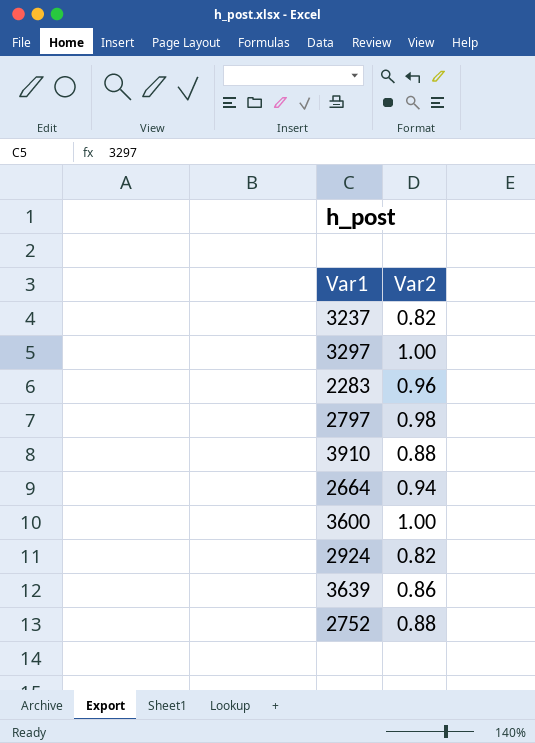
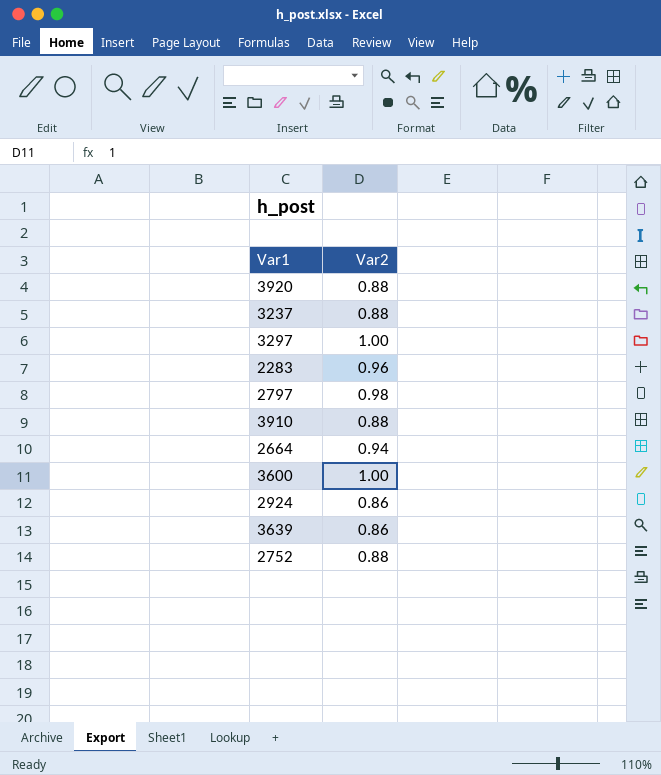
row 3920: none -> 0.88
3237 | Var2: 0.82 -> 0.88
2924 | Var2: 0.82 -> 0.86

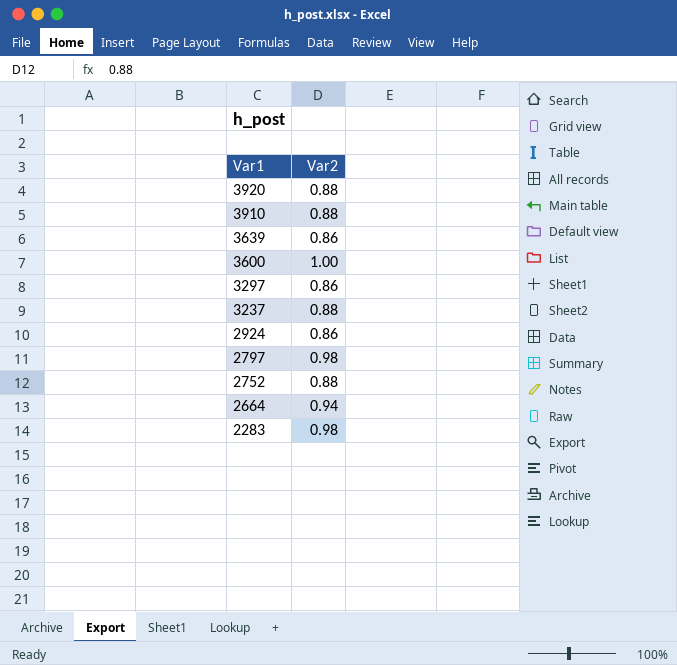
row order: none -> Var1 descending
3297 | Var2: 1.00 -> 0.86
2283 | Var2: 0.96 -> 0.98

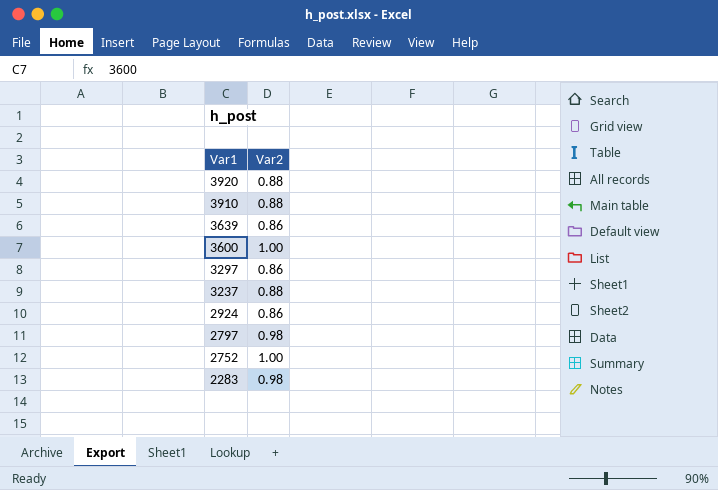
row 2664: 0.94 -> none
2752 | Var2: 0.88 -> 1.00

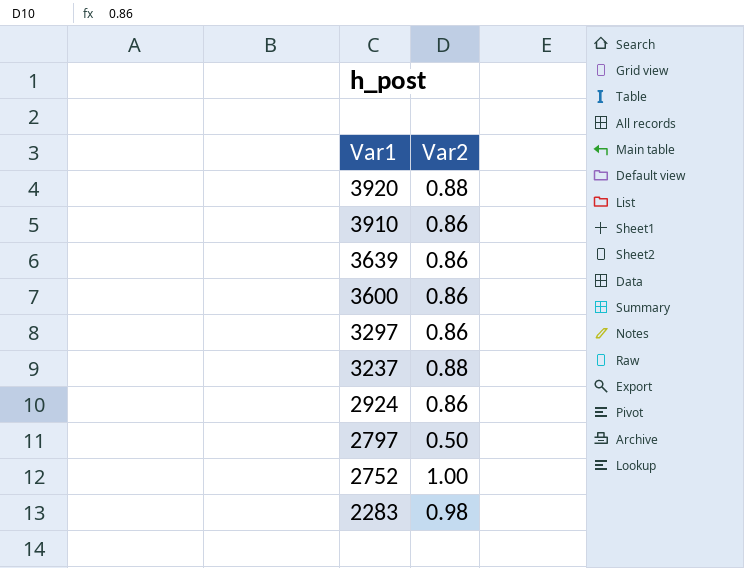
3910 | Var2: 0.88 -> 0.86
3600 | Var2: 1.00 -> 0.86
2797 | Var2: 0.98 -> 0.50

